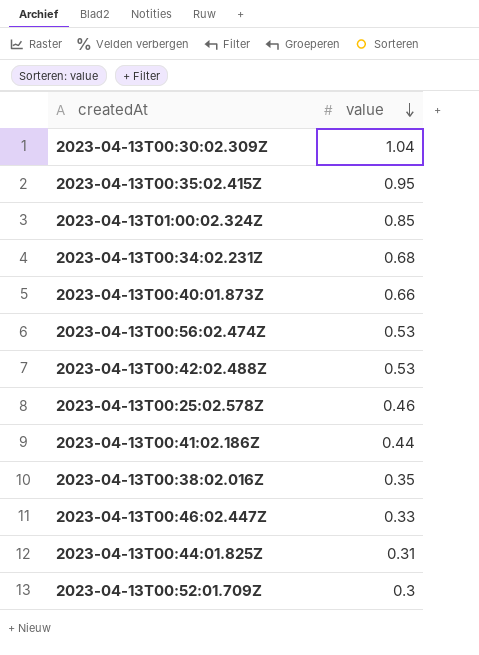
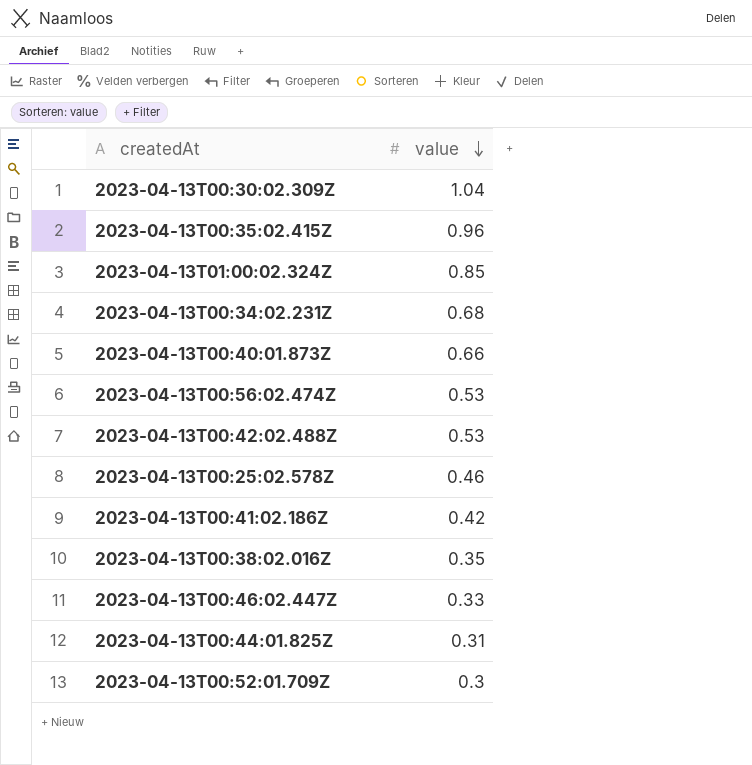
2023-04-13T00:35:02.415Z | value: 0.95 -> 0.96
2023-04-13T00:41:02.186Z | value: 0.44 -> 0.42

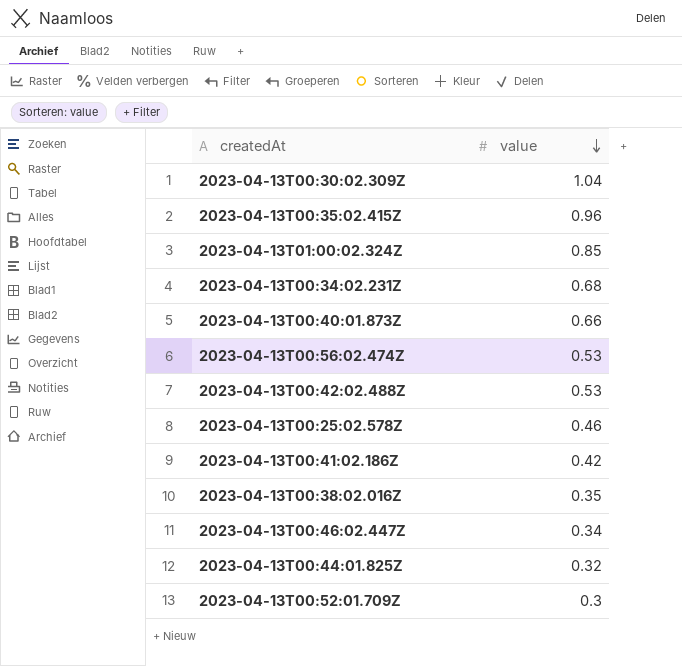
2023-04-13T00:46:02.447Z | value: 0.33 -> 0.34
2023-04-13T00:44:01.825Z | value: 0.31 -> 0.32

